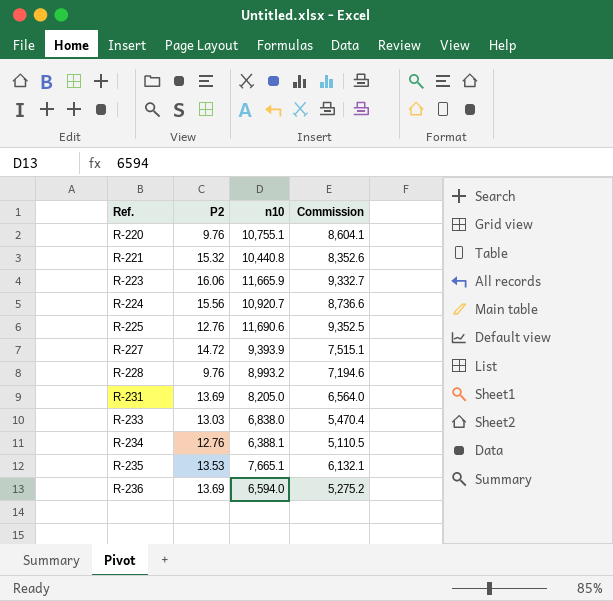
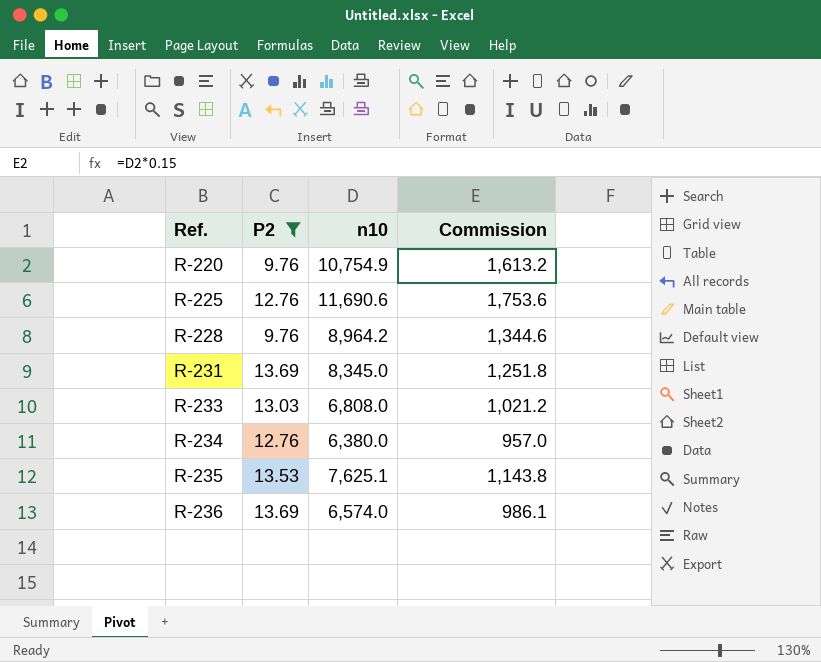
filter: none -> P2 <= 13.69
column Commission | formula: [n10] * 0.8 -> [n10] * 0.15
R-220 | n10: 10,755.1 -> 10,754.9
R-228 | n10: 8,993.2 -> 8,964.2
R-231 | n10: 8,205.0 -> 8,345.0
R-233 | n10: 6,838.0 -> 6,808.0
R-234 | n10: 6,388.1 -> 6,380.0
R-235 | n10: 7,665.1 -> 7,625.1
R-236 | n10: 6,594.0 -> 6,574.0

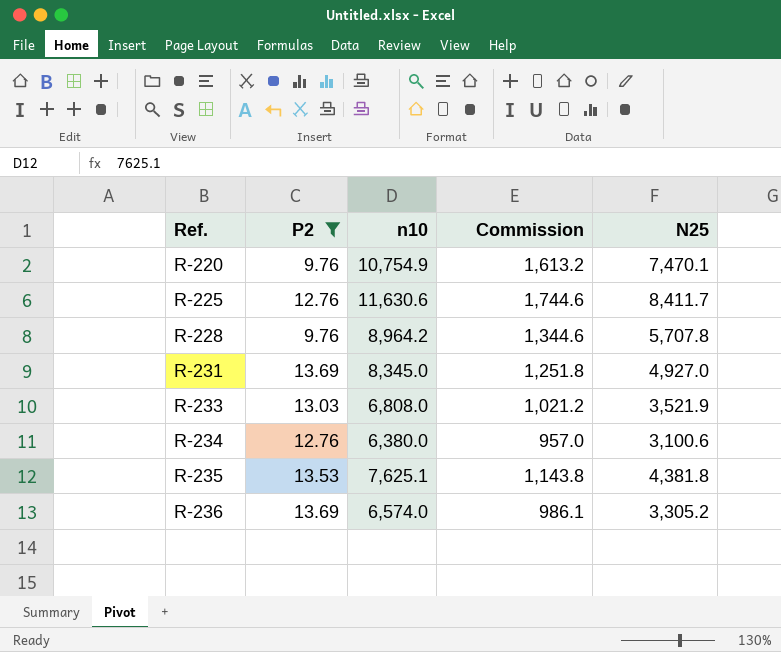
column N25 | position: none -> 5
R-225 | n10: 11,690.6 -> 11,630.6
R-225 | Commission: 1,753.6 -> 1,744.6

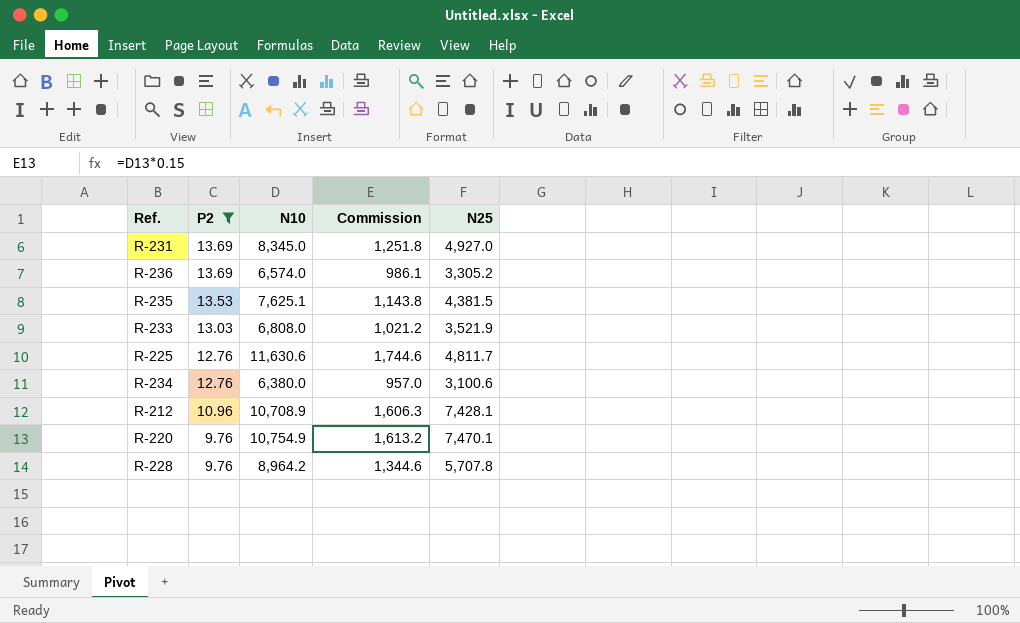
row order: Ref. ascending -> P2 descending
column name: n10 -> N10
R-235 | N25: 4,381.8 -> 4,381.5
R-225 | N25: 8,411.7 -> 4,811.7
row R-212: none -> 10.96 | 10,708.9 | 1,606.3 | 7,428.1

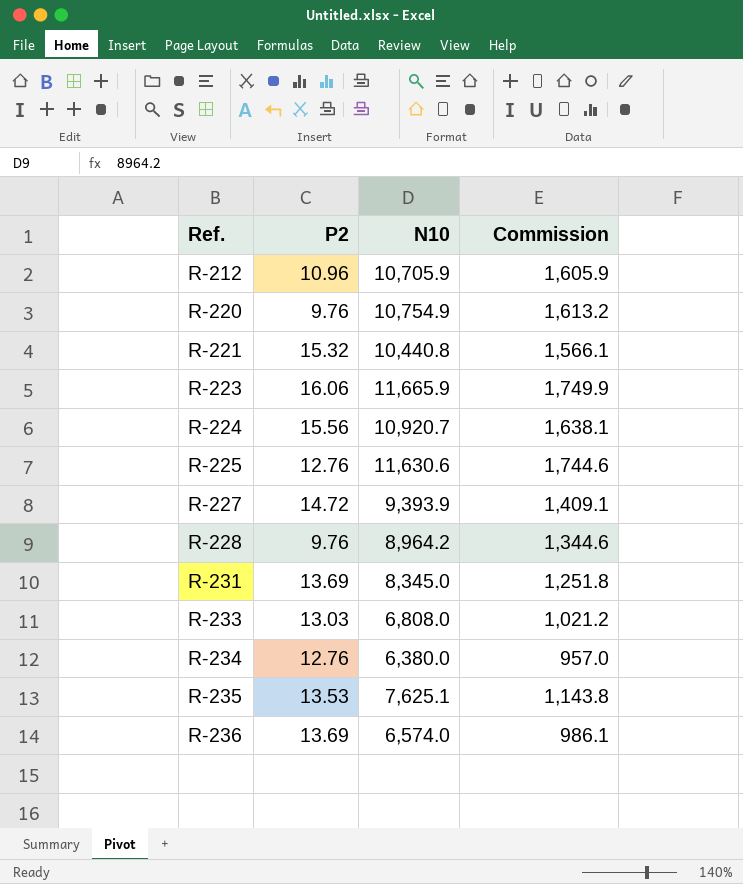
filter: P2 <= 13.69 -> none
row order: P2 descending -> Ref. ascending
column N25 | position: 5 -> none
R-212 | N10: 10,708.9 -> 10,705.9
R-212 | Commission: 1,606.3 -> 1,605.9

